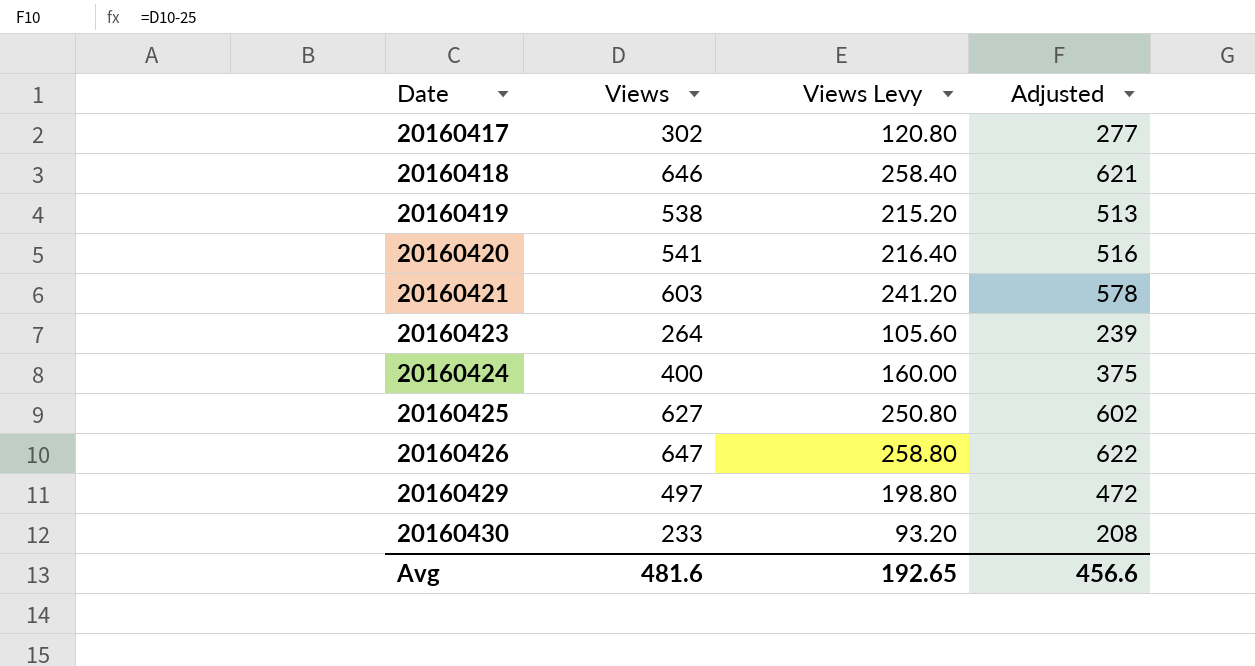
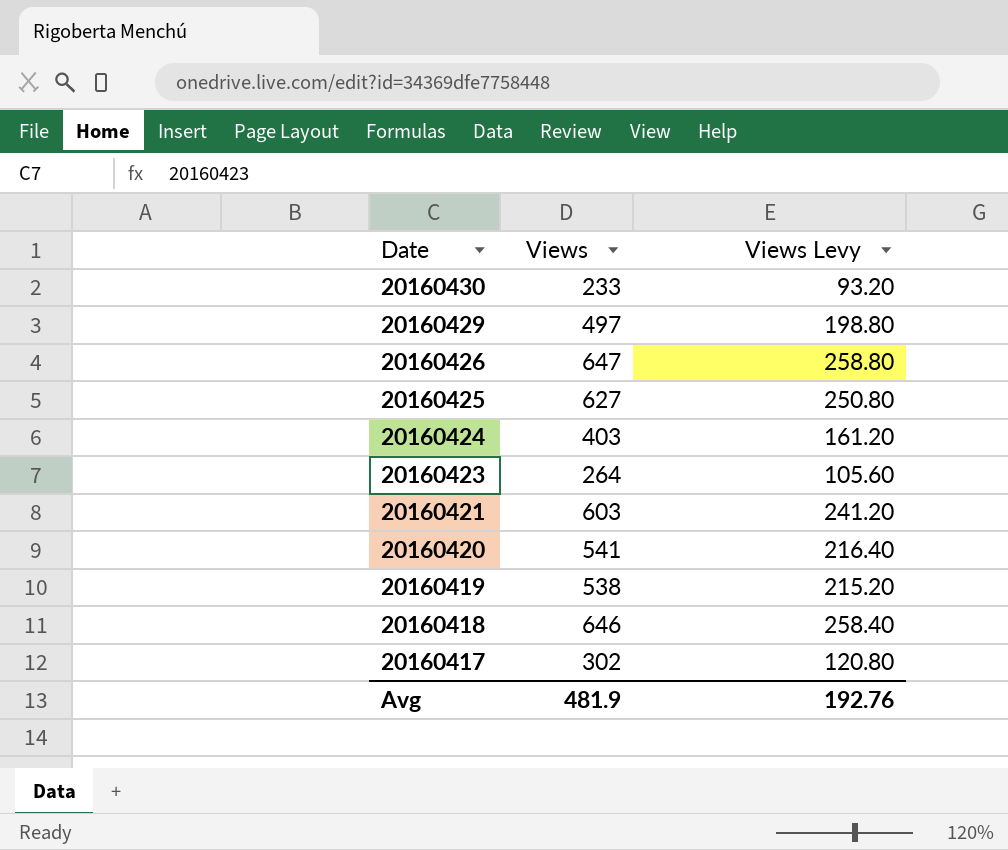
row order: Date ascending -> Date descending
column Adjusted | formula: [Views] - 25 -> none
20160424 | Views: 400 -> 403
20160424 | Views Levy: 160.00 -> 161.20
Avg | Views: 481.6 -> 481.9
Avg | Views Levy: 192.65 -> 192.76

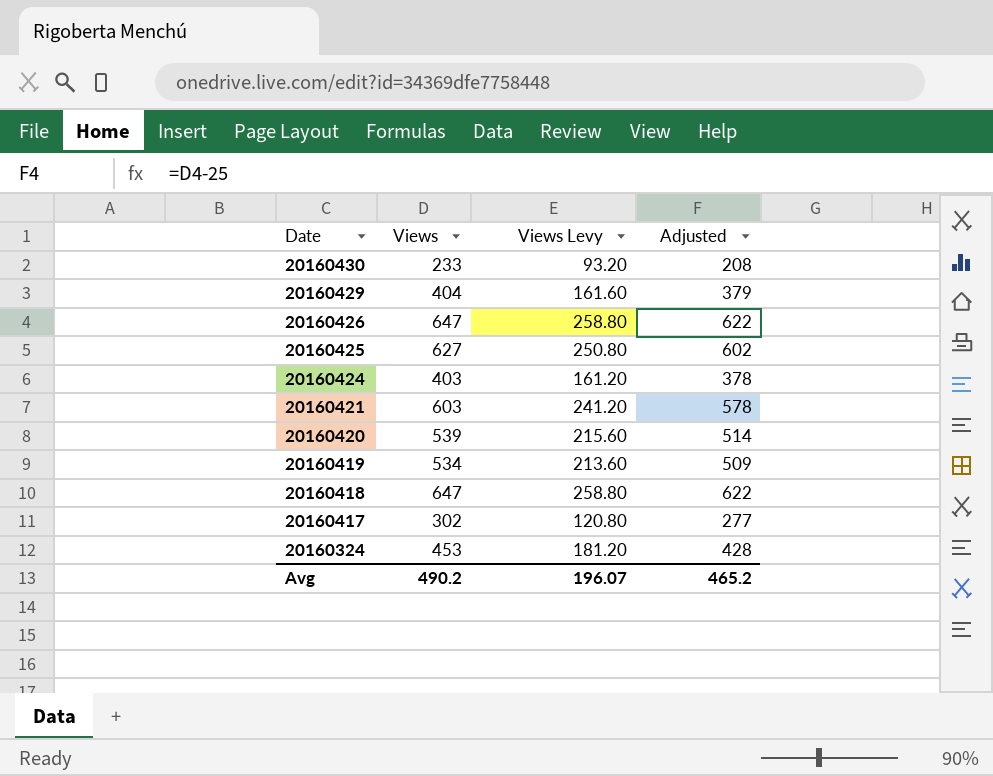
column Adjusted | formula: none -> [Views] - 25
row 20160423: 264 | 105.60 -> none
20160429 | Views: 497 -> 404
20160429 | Views Levy: 198.80 -> 161.60
20160420 | Views: 541 -> 539
20160420 | Views Levy: 216.40 -> 215.60
20160419 | Views: 538 -> 534
20160419 | Views Levy: 215.20 -> 213.60
20160418 | Views: 646 -> 647
20160418 | Views Levy: 258.40 -> 258.80
row 20160324: none -> 453 | 181.20 | 428
Avg | Views: 481.9 -> 490.2
Avg | Views Levy: 192.76 -> 196.07

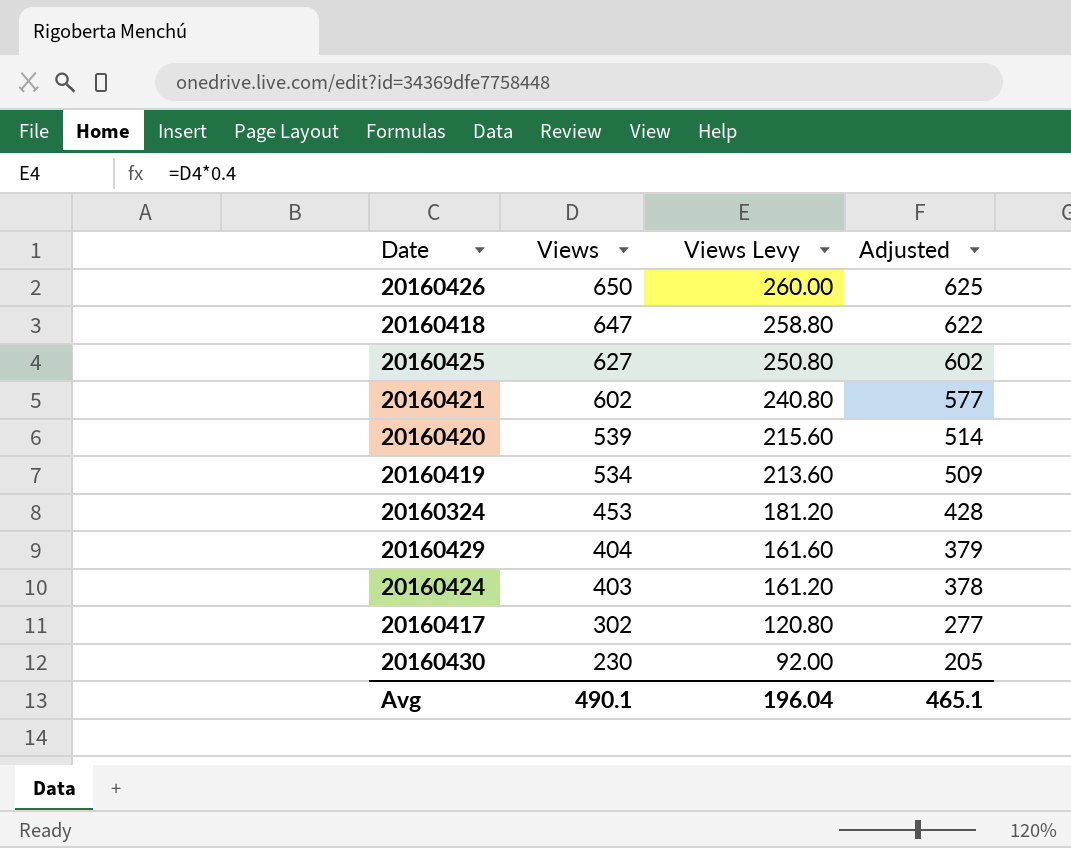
row order: Date descending -> Views descending
20160426 | Views: 647 -> 650
20160426 | Views Levy: 258.80 -> 260.00
20160426 | Adjusted: 622 -> 625
20160421 | Views: 603 -> 602
20160421 | Views Levy: 241.20 -> 240.80
20160421 | Adjusted: 578 -> 577
20160430 | Views: 233 -> 230
20160430 | Views Levy: 93.20 -> 92.00
20160430 | Adjusted: 208 -> 205
Avg | Views: 490.2 -> 490.1
Avg | Views Levy: 196.07 -> 196.04
Avg | Adjusted: 465.2 -> 465.1

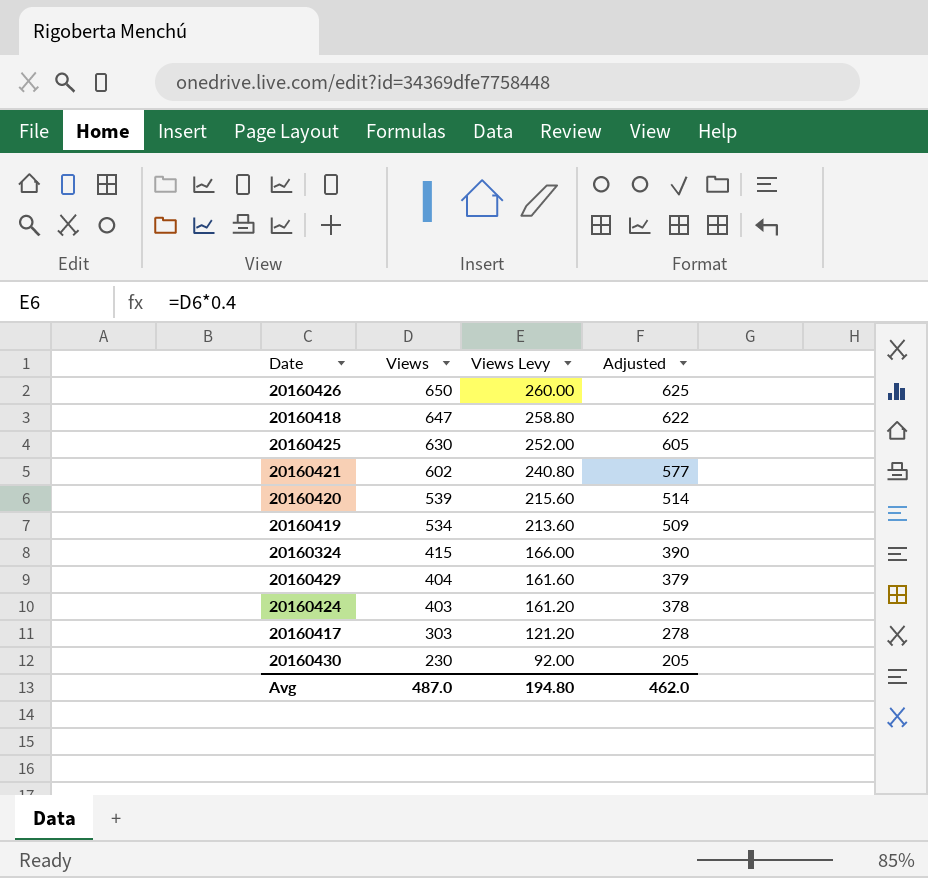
20160425 | Views: 627 -> 630
20160425 | Views Levy: 250.80 -> 252.00
20160425 | Adjusted: 602 -> 605
20160324 | Views: 453 -> 415
20160324 | Views Levy: 181.20 -> 166.00
20160324 | Adjusted: 428 -> 390
20160417 | Views: 302 -> 303
20160417 | Views Levy: 120.80 -> 121.20
20160417 | Adjusted: 277 -> 278
Avg | Views: 490.1 -> 487.0
Avg | Views Levy: 196.04 -> 194.80
Avg | Adjusted: 465.1 -> 462.0

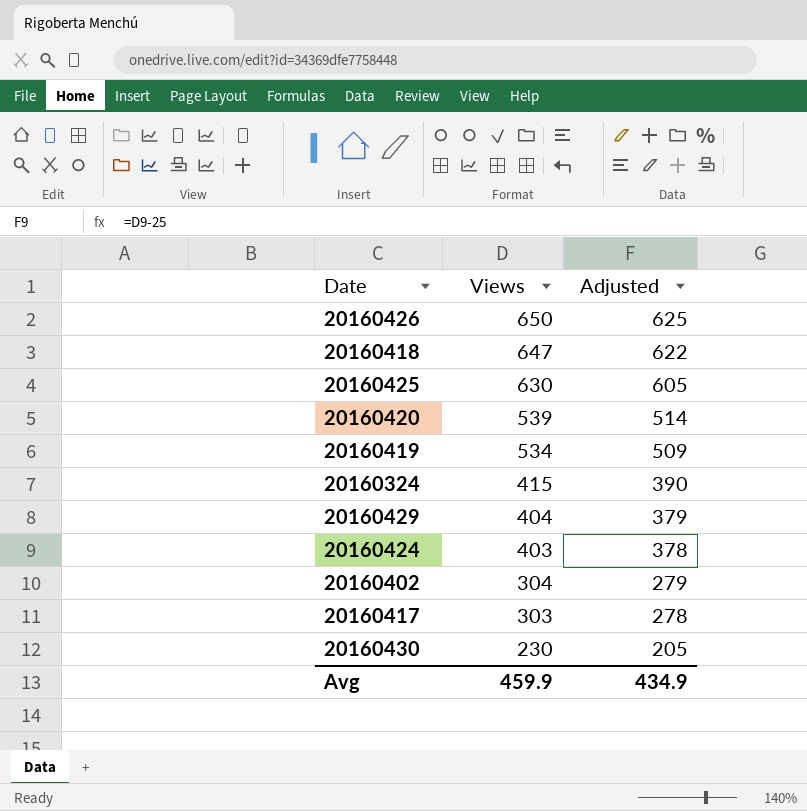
column Views Levy | formula: [Views] * 0.4 -> none
row 20160421: 602 | 240.80 | 577 -> none
row 20160402: none -> 304 | 279
Avg | Views: 487.0 -> 459.9
Avg | Adjusted: 462.0 -> 434.9

